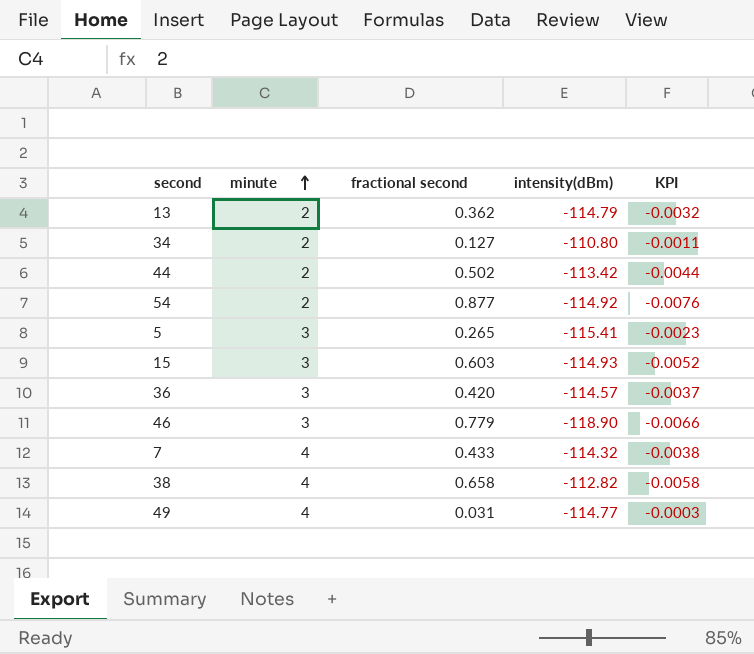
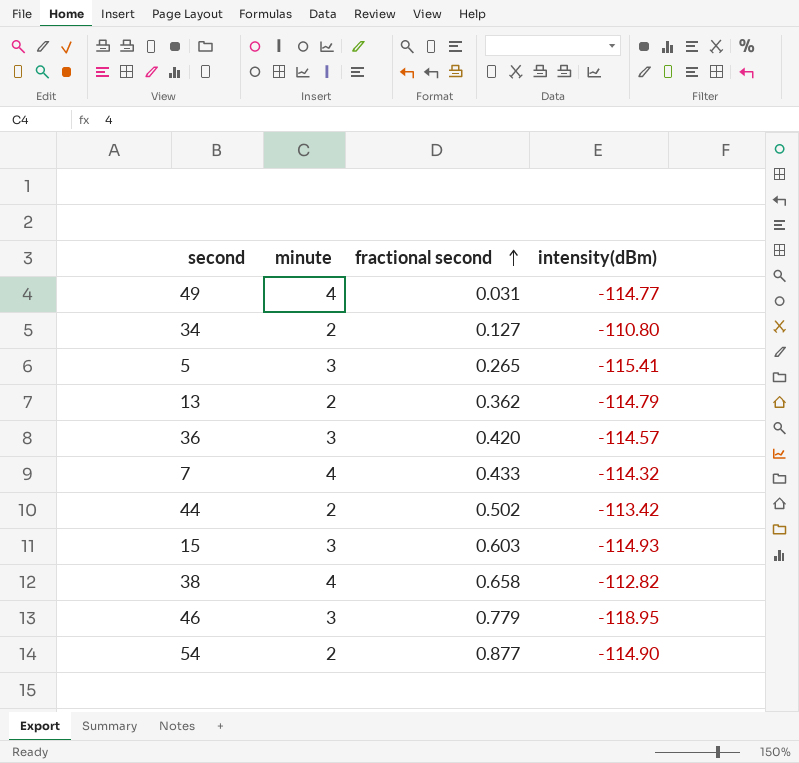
row order: minute ascending -> fractional second ascending
column KPI | formula: [fractional second] / [intensity(dBm)] -> none
46 | intensity(dBm): -118.90 -> -118.95
54 | intensity(dBm): -114.92 -> -114.90

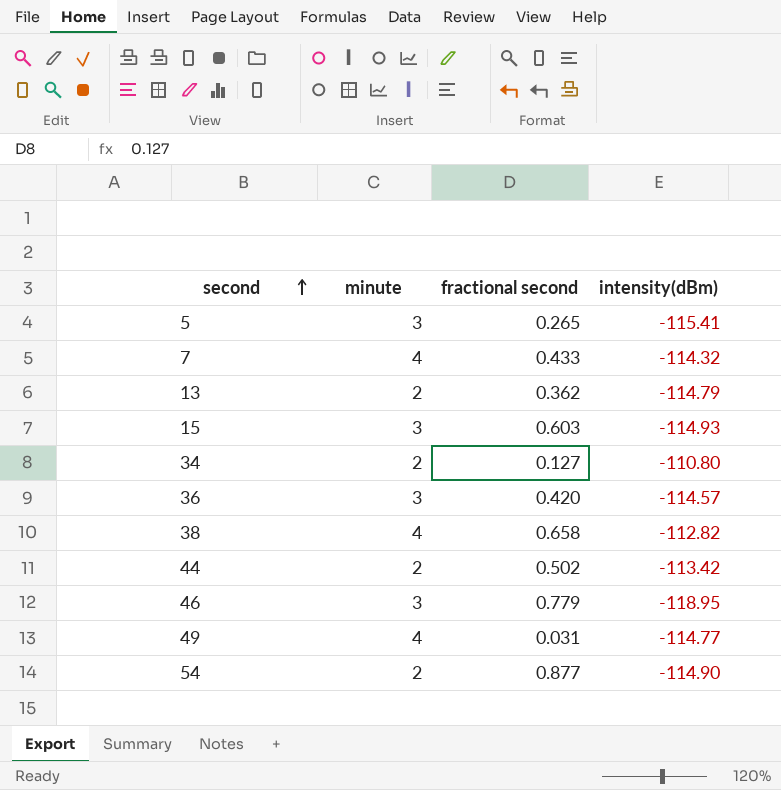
row order: fractional second ascending -> second ascending

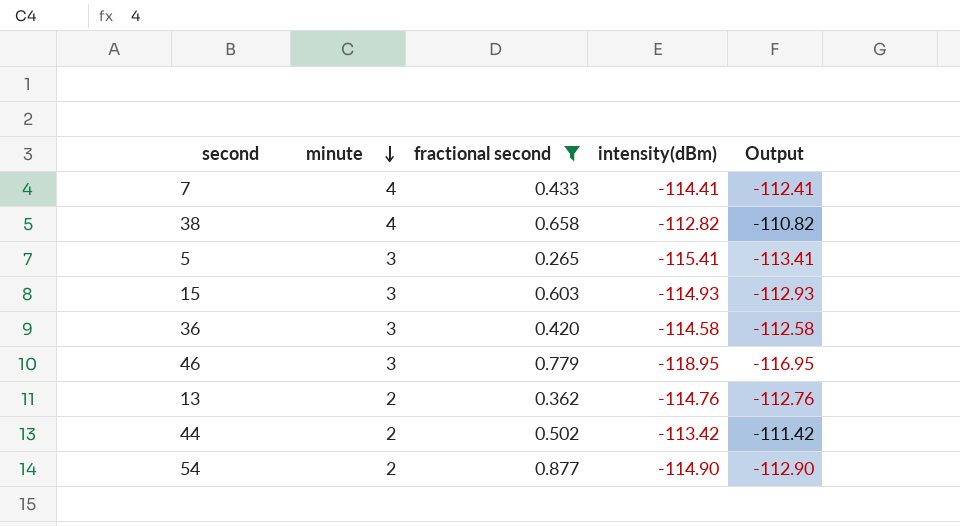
filter: none -> fractional second >= 0.265
row order: second ascending -> minute descending
column Output | formula: none -> [intensity(dBm)] + 2
7 | intensity(dBm): -114.32 -> -114.41
36 | intensity(dBm): -114.57 -> -114.58
13 | intensity(dBm): -114.79 -> -114.76

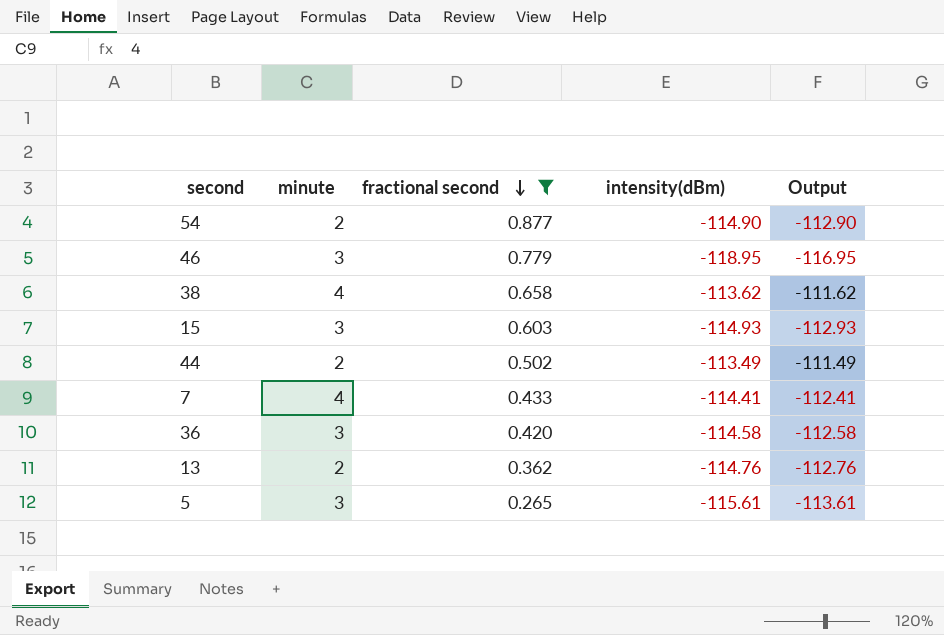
row order: minute descending -> fractional second descending
38 | intensity(dBm): -112.82 -> -113.62
38 | Output: -110.82 -> -111.62
44 | intensity(dBm): -113.42 -> -113.49
44 | Output: -111.42 -> -111.49
5 | intensity(dBm): -115.41 -> -115.61
5 | Output: -113.41 -> -113.61

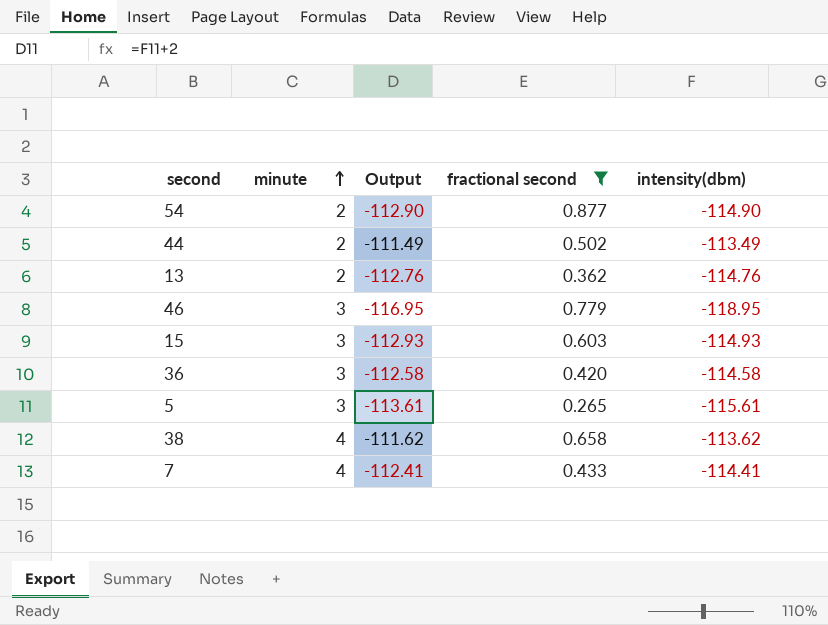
row order: fractional second descending -> minute ascending
column Output | position: 5 -> 3
column name: intensity(dBm) -> intensity(dbm)

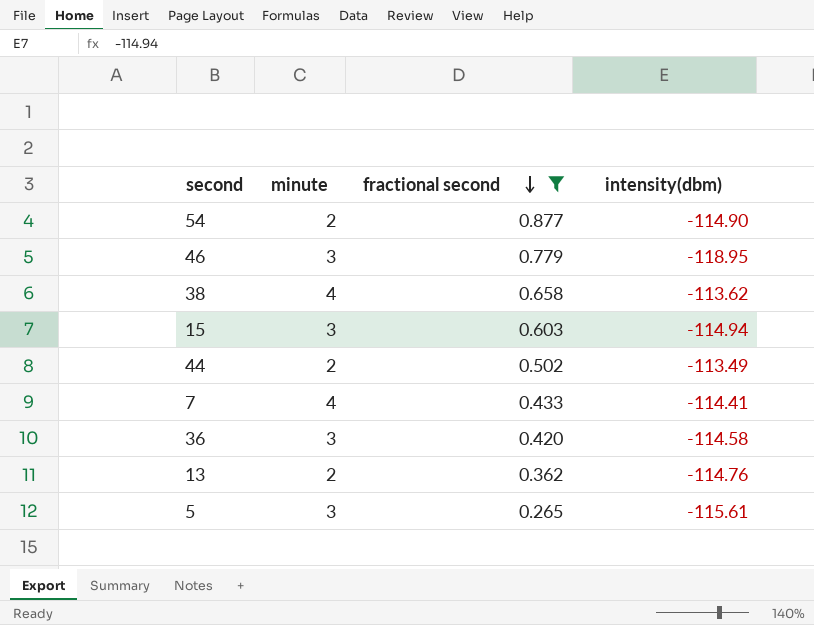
row order: minute ascending -> fractional second descending
column Output | formula: [intensity(dbm)] + 2 -> none
15 | intensity(dbm): -114.93 -> -114.94

